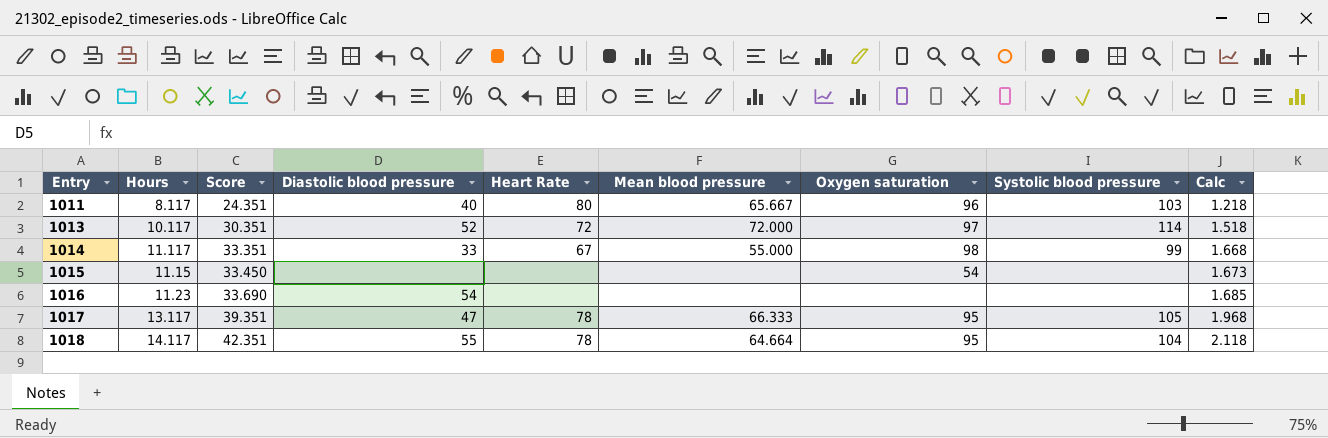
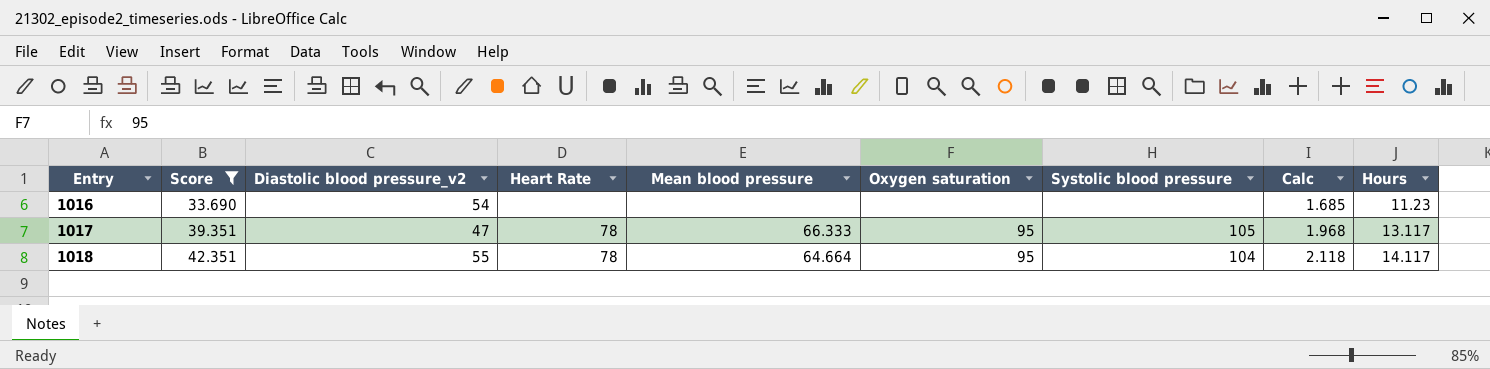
filter: none -> Score >= 33.690
column name: Diastolic blood pressure -> Diastolic blood pressure_v2
column Hours | position: 2 -> 9

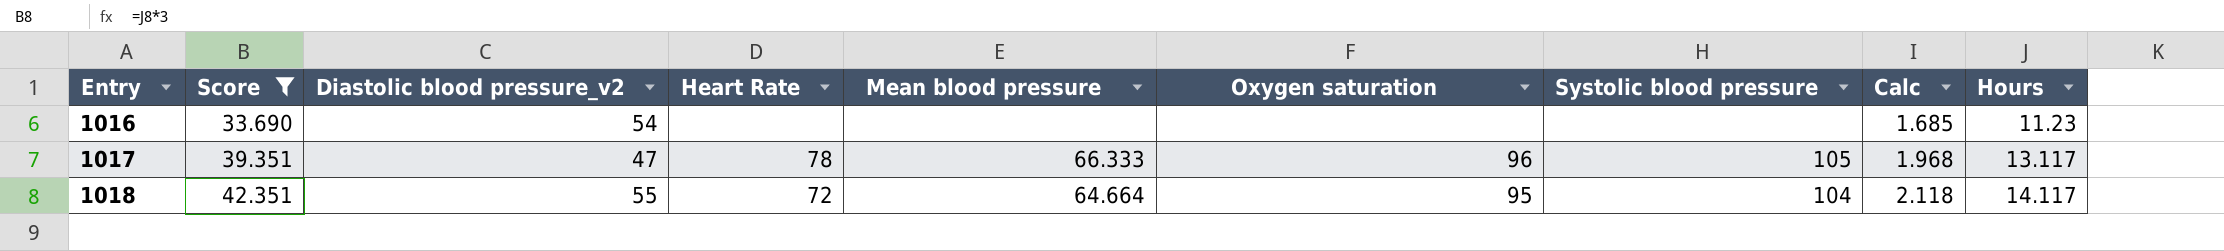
1017 | Oxygen saturation: 95 -> 96
1018 | Heart Rate: 78 -> 72

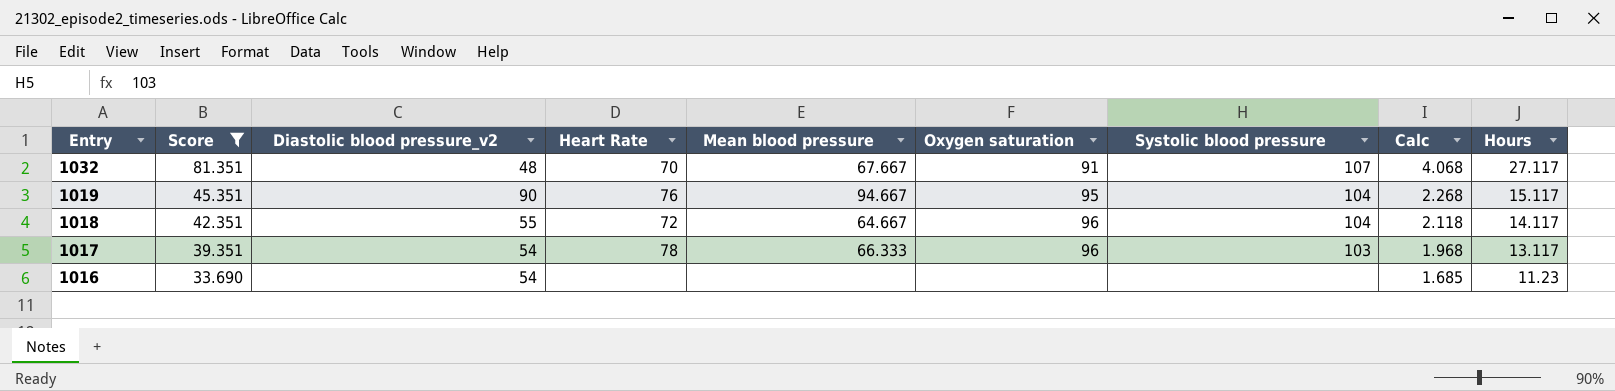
row order: Entry ascending -> Entry descending
row 1032: none -> 81.351 | 48 | 70 | 67.667 | 91 | 107 | 4.068 | 27.117
row 1019: none -> 45.351 | 90 | 76 | 94.667 | 95 | 104 | 2.268 | 15.117
1018 | Mean blood pressure: 64.664 -> 64.667
1018 | Oxygen saturation: 95 -> 96
1017 | Diastolic blood pressure_v2: 47 -> 54
1017 | Systolic blood pressure: 105 -> 103

